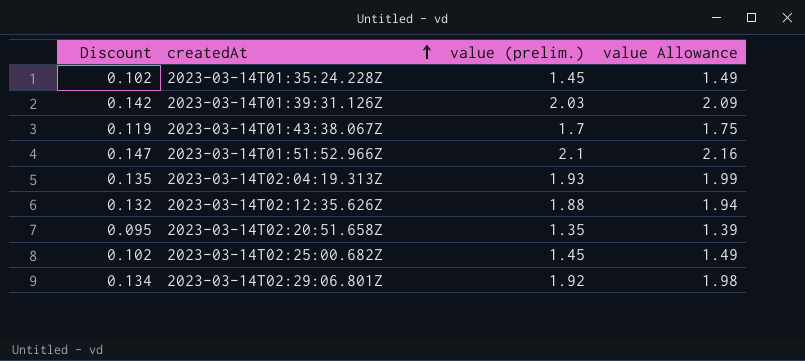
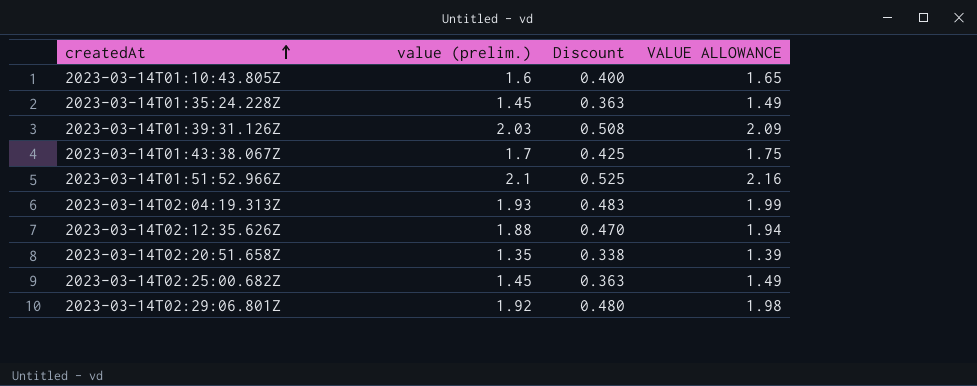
column Discount | formula: [value (prelim.)] * 0.07 -> [value (prelim.)] * 0.25
column Discount | position: 1 -> 3
column name: value Allowance -> VALUE ALLOWANCE
row 2023-03-14T01:10:43.805Z: none -> 1.6 | 0.400 | 1.65

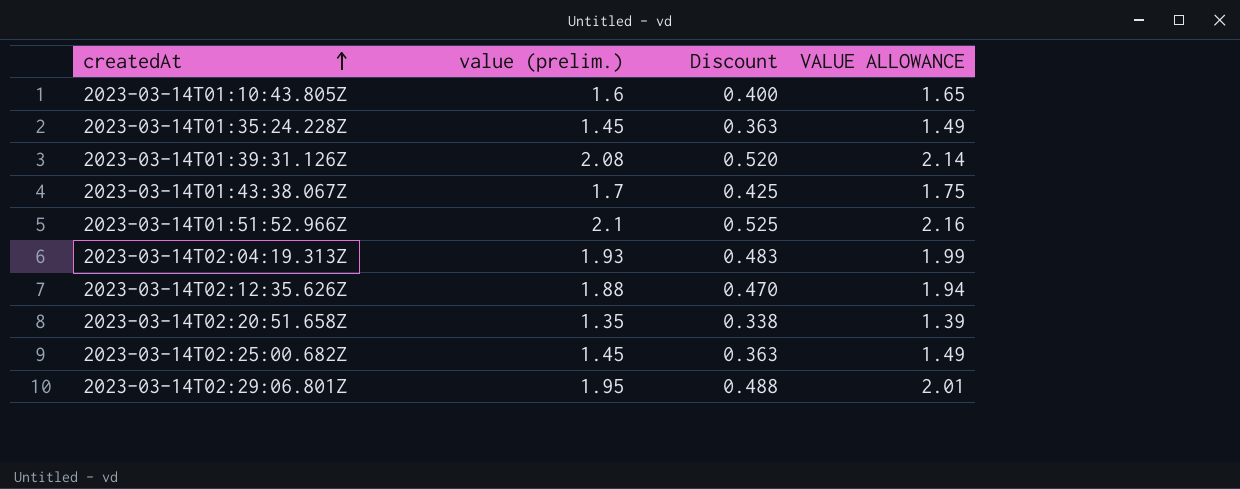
2023-03-14T01:39:31.126Z | value (prelim.): 2.03 -> 2.08
2023-03-14T01:39:31.126Z | Discount: 0.508 -> 0.520
2023-03-14T01:39:31.126Z | VALUE ALLOWANCE: 2.09 -> 2.14
2023-03-14T02:29:06.801Z | value (prelim.): 1.92 -> 1.95
2023-03-14T02:29:06.801Z | Discount: 0.480 -> 0.488
2023-03-14T02:29:06.801Z | VALUE ALLOWANCE: 1.98 -> 2.01

